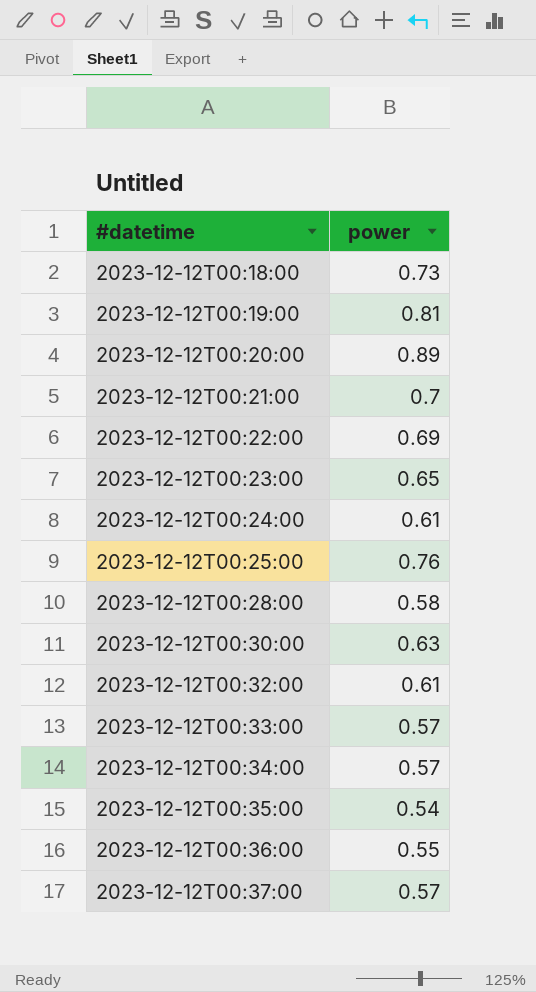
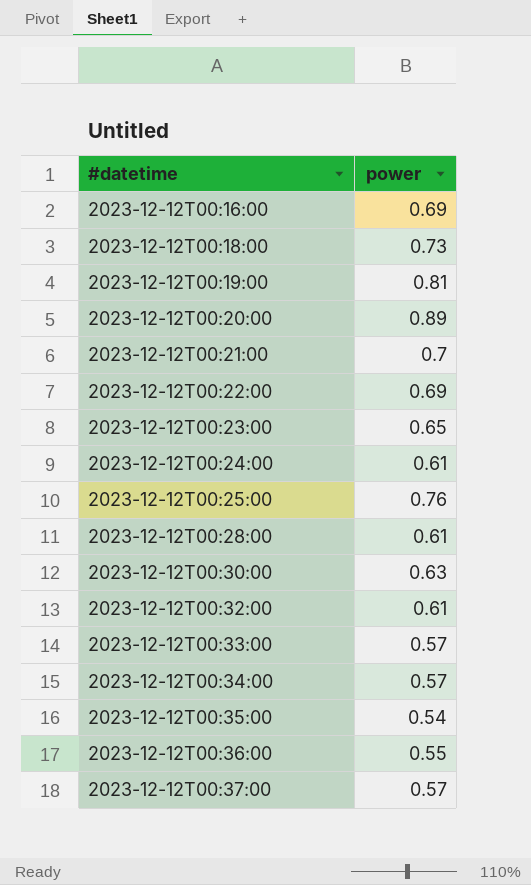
row 2023-12-12T00:16:00: none -> 0.69
2023-12-12T00:28:00 | power: 0.58 -> 0.61

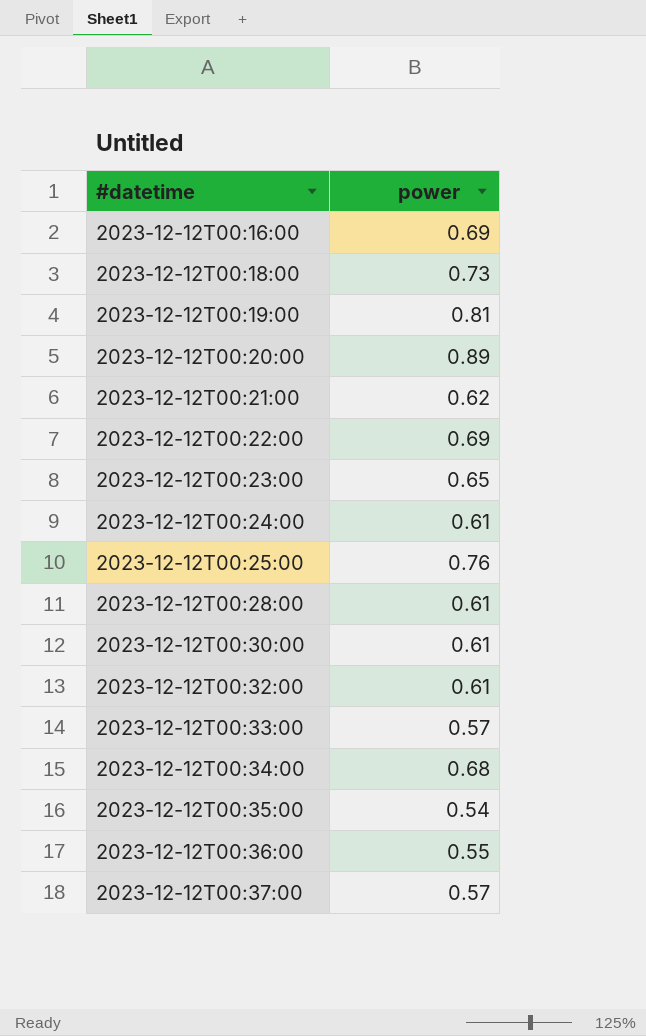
2023-12-12T00:21:00 | power: 0.7 -> 0.62
2023-12-12T00:30:00 | power: 0.63 -> 0.61
2023-12-12T00:34:00 | power: 0.57 -> 0.68

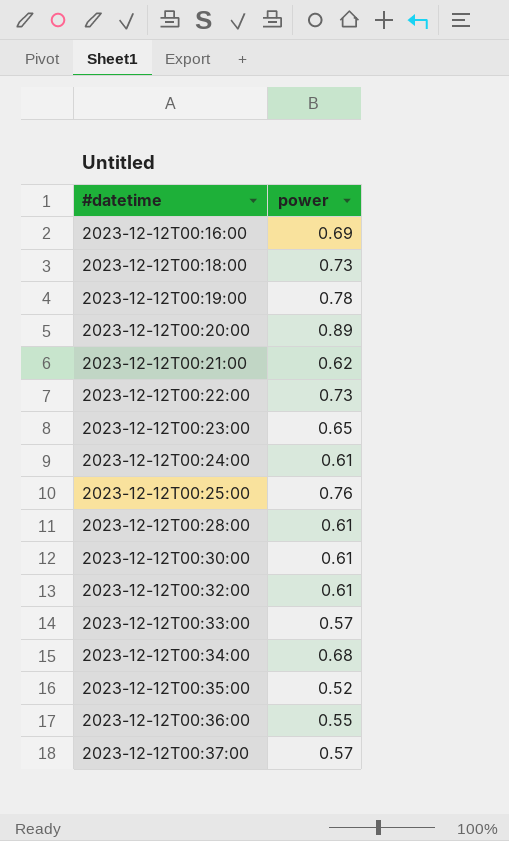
2023-12-12T00:19:00 | power: 0.81 -> 0.78
2023-12-12T00:22:00 | power: 0.69 -> 0.73
2023-12-12T00:35:00 | power: 0.54 -> 0.52

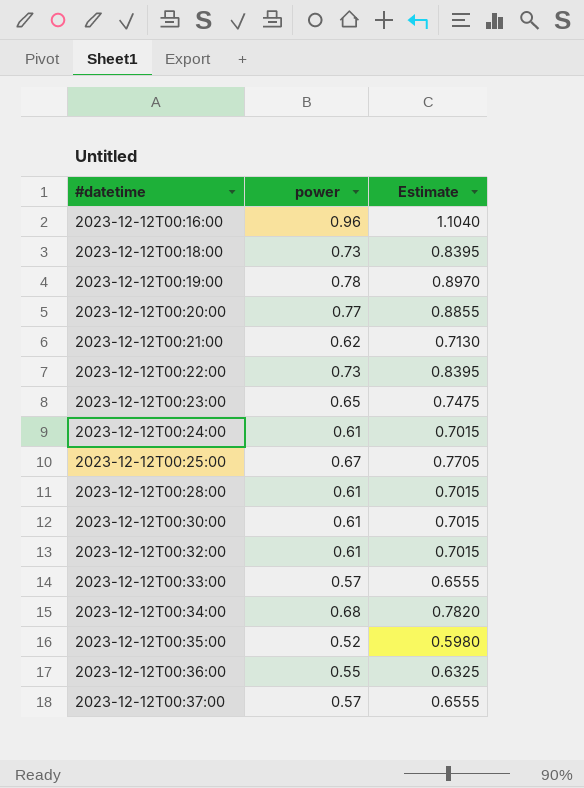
column Estimate | formula: none -> [power] * 1.15
2023-12-12T00:16:00 | power: 0.69 -> 0.96
2023-12-12T00:20:00 | power: 0.89 -> 0.77
2023-12-12T00:25:00 | power: 0.76 -> 0.67

